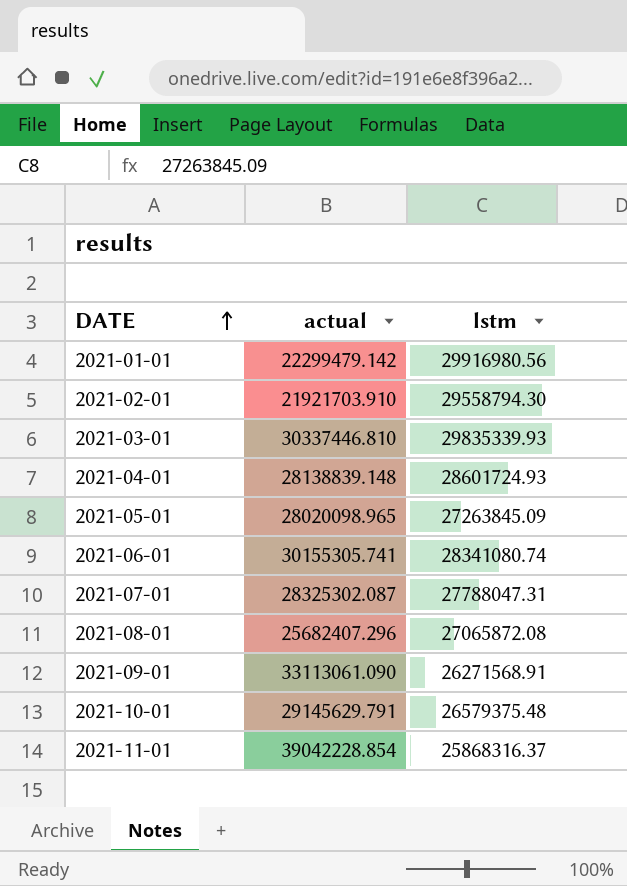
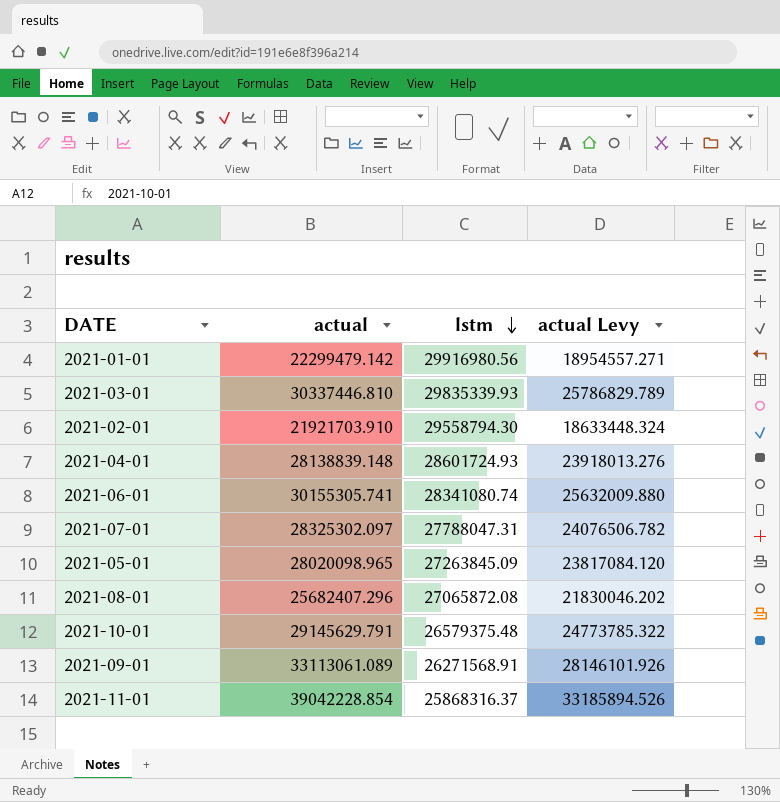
row order: DATE ascending -> lstm descending
column actual Levy | formula: none -> [actual] * 0.85
2021-07-01 | actual: 28325302.087 -> 28325302.097
2021-09-01 | actual: 33113061.090 -> 33113061.089

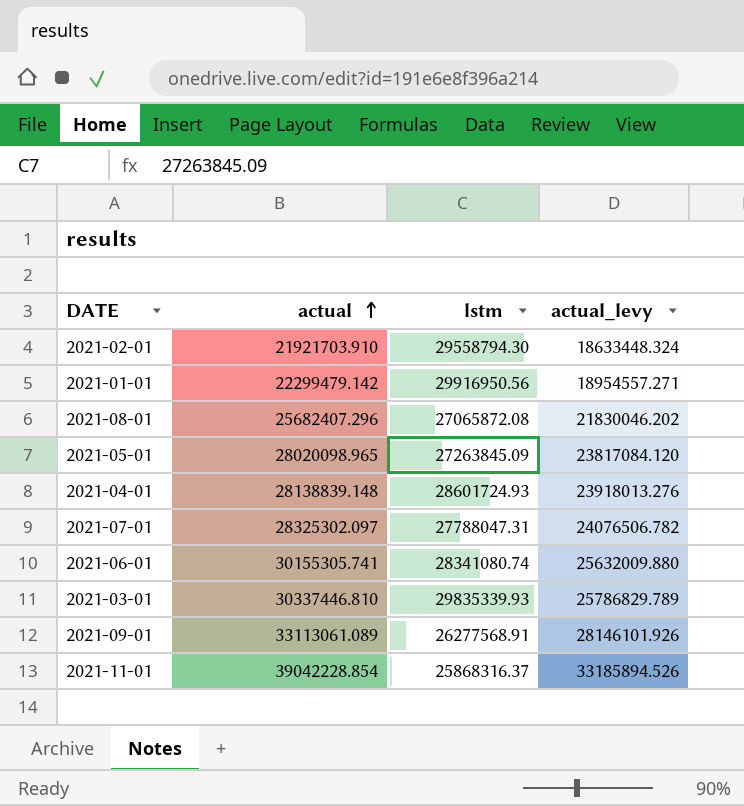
row order: lstm descending -> actual ascending
column name: actual Levy -> actual_levy
row 2021-10-01: 29145629.791 | 26579375.48 | 24773785.322 -> none
2021-01-01 | lstm: 29916980.56 -> 29916950.56
2021-09-01 | lstm: 26271568.91 -> 26277568.91

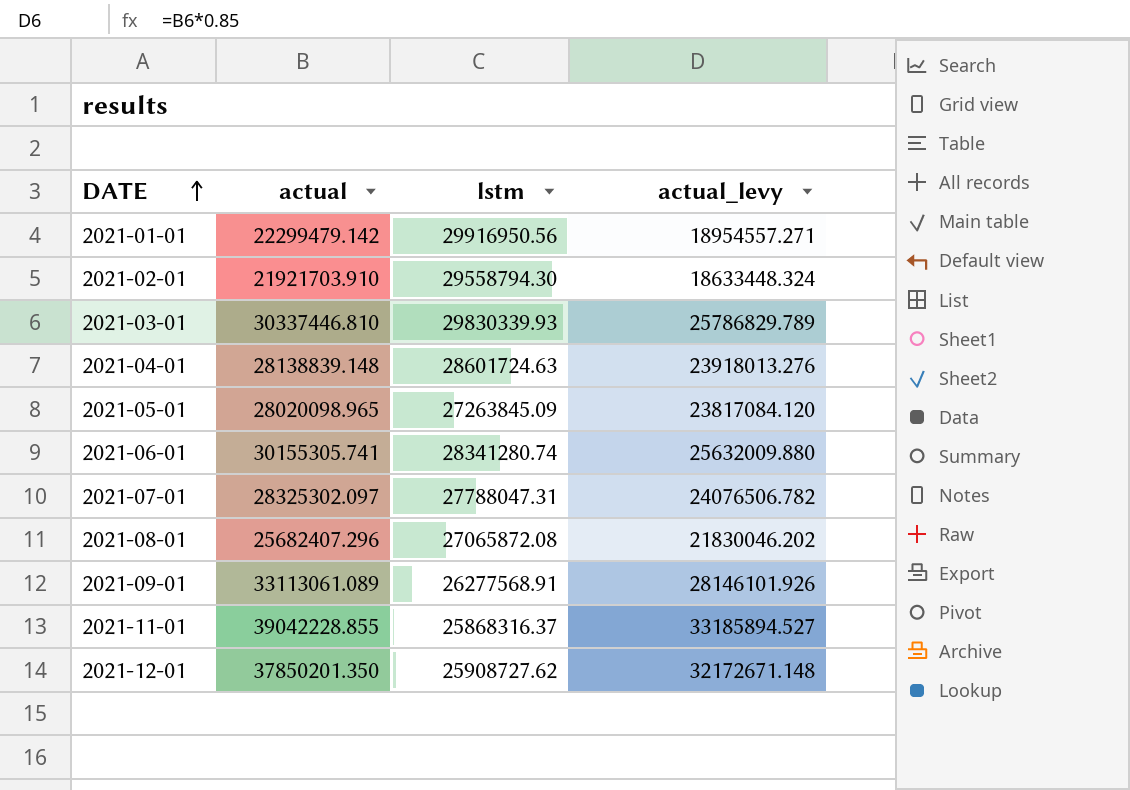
row order: actual ascending -> DATE ascending
2021-03-01 | lstm: 29835339.93 -> 29830339.93
2021-04-01 | lstm: 28601724.93 -> 28601724.63
2021-06-01 | lstm: 28341080.74 -> 28341280.74
2021-11-01 | actual: 39042228.854 -> 39042228.855
2021-11-01 | actual_levy: 33185894.526 -> 33185894.527
row 2021-12-01: none -> 37850201.350 | 25908727.62 | 32172671.148

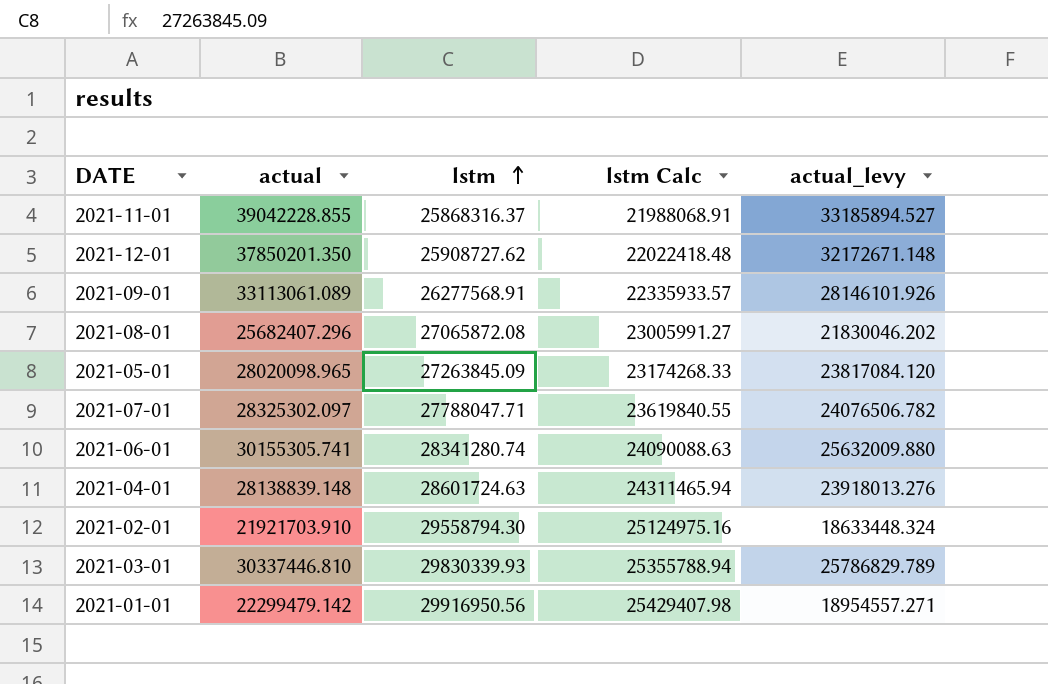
row order: DATE ascending -> lstm ascending
column lstm Calc | formula: none -> [lstm] * 0.85
2021-07-01 | lstm: 27788047.31 -> 27788047.71

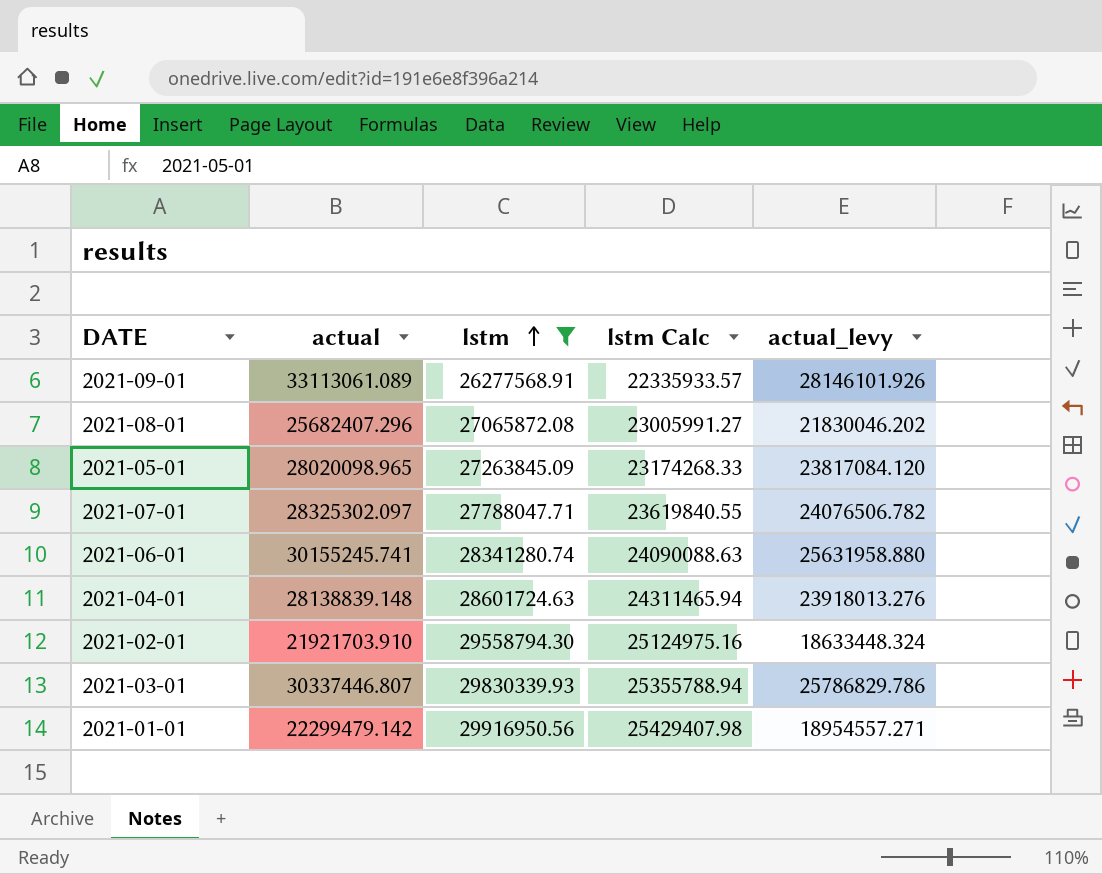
filter: none -> lstm >= 26277568.91
2021-06-01 | actual: 30155305.741 -> 30155245.741
2021-06-01 | actual_levy: 25632009.880 -> 25631958.880
2021-03-01 | actual: 30337446.810 -> 30337446.807
2021-03-01 | actual_levy: 25786829.789 -> 25786829.786

